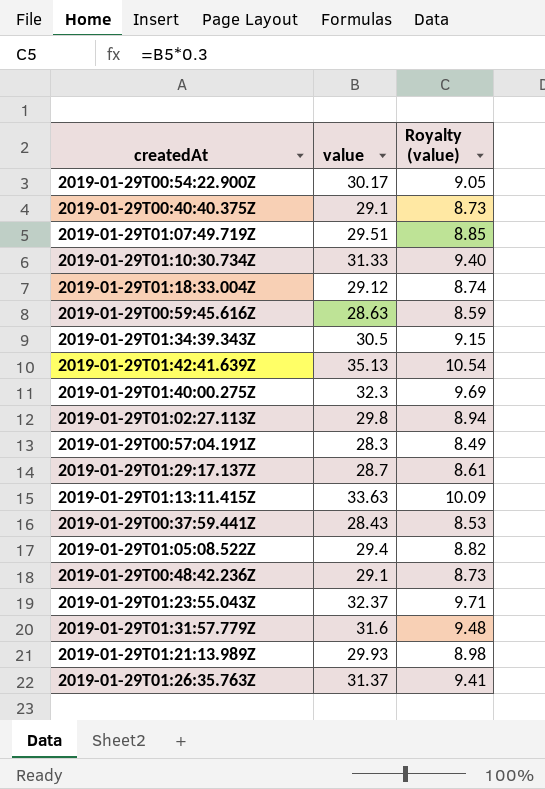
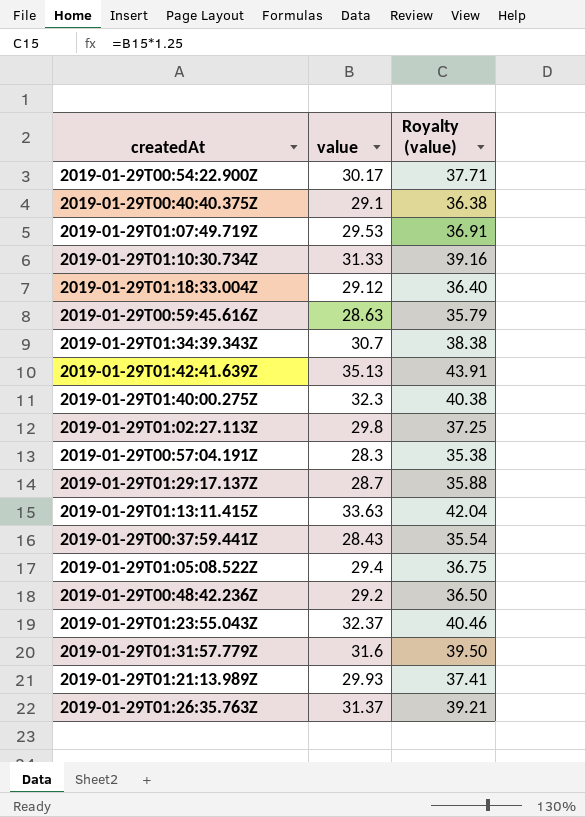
column Royalty (value) | formula: [value] * 0.3 -> [value] * 1.25
2019-01-29T01:07:49.719Z | value: 29.51 -> 29.53
2019-01-29T01:34:39.343Z | value: 30.5 -> 30.7
2019-01-29T00:48:42.236Z | value: 29.1 -> 29.2

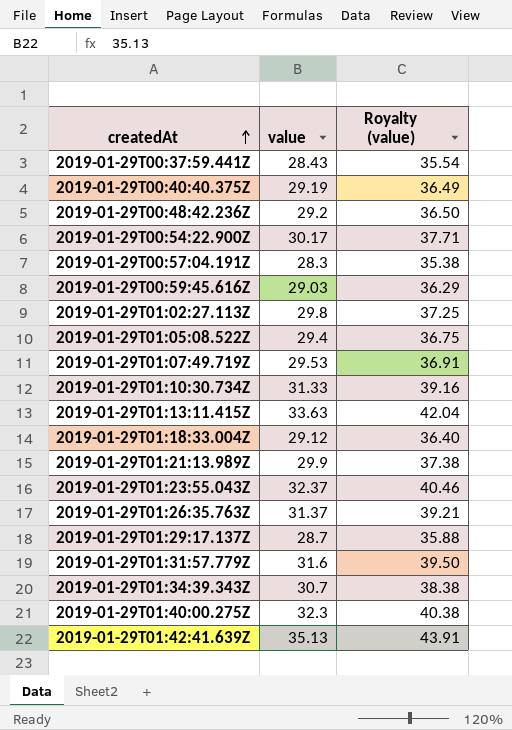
row order: none -> createdAt ascending
2019-01-29T00:40:40.375Z | value: 29.1 -> 29.19
2019-01-29T00:40:40.375Z | Royalty (value): 36.38 -> 36.49
2019-01-29T00:59:45.616Z | value: 28.63 -> 29.03
2019-01-29T00:59:45.616Z | Royalty (value): 35.79 -> 36.29
2019-01-29T01:21:13.989Z | value: 29.93 -> 29.9
2019-01-29T01:21:13.989Z | Royalty (value): 37.41 -> 37.38

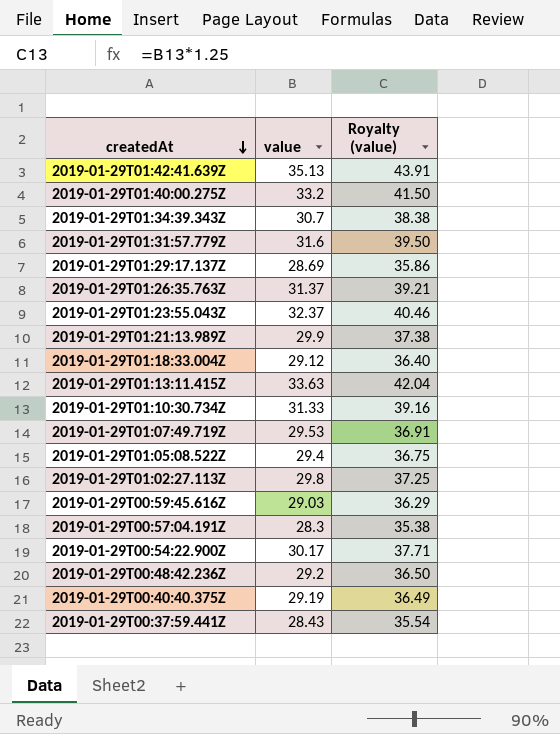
row order: createdAt ascending -> createdAt descending
2019-01-29T01:40:00.275Z | value: 32.3 -> 33.2
2019-01-29T01:40:00.275Z | Royalty (value): 40.38 -> 41.50
2019-01-29T01:29:17.137Z | value: 28.7 -> 28.69
2019-01-29T01:29:17.137Z | Royalty (value): 35.88 -> 35.86

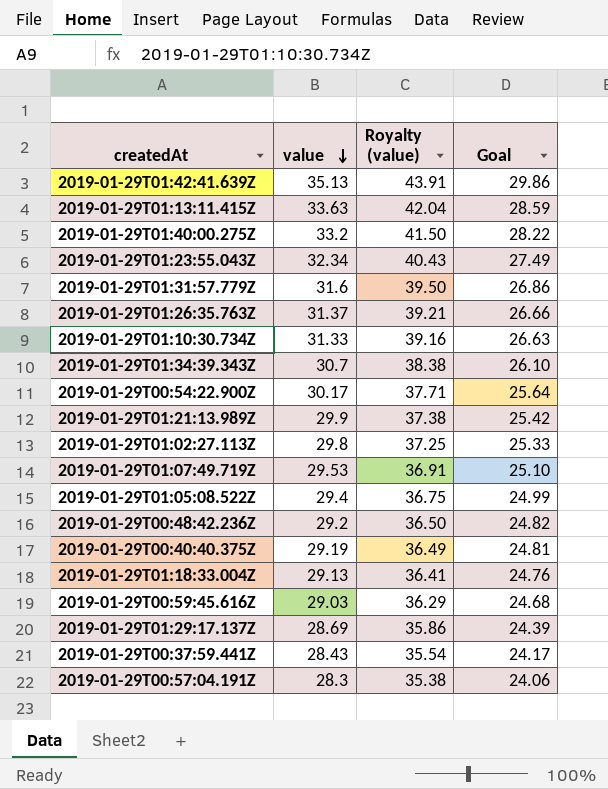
row order: createdAt descending -> value descending
column Goal | formula: none -> [value] * 0.85
2019-01-29T01:23:55.043Z | value: 32.37 -> 32.34
2019-01-29T01:23:55.043Z | Royalty (value): 40.46 -> 40.43
2019-01-29T01:18:33.004Z | value: 29.12 -> 29.13
2019-01-29T01:18:33.004Z | Royalty (value): 36.40 -> 36.41

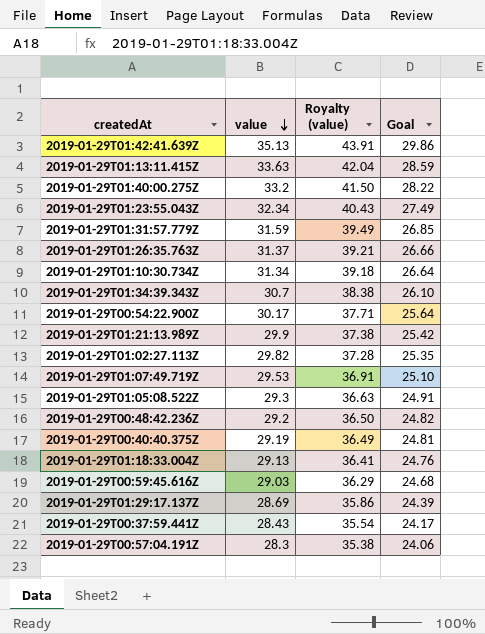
2019-01-29T01:31:57.779Z | value: 31.6 -> 31.59
2019-01-29T01:31:57.779Z | Royalty (value): 39.50 -> 39.49
2019-01-29T01:31:57.779Z | Goal: 26.86 -> 26.85
2019-01-29T01:10:30.734Z | value: 31.33 -> 31.34
2019-01-29T01:10:30.734Z | Royalty (value): 39.16 -> 39.18
2019-01-29T01:10:30.734Z | Goal: 26.63 -> 26.64
2019-01-29T01:02:27.113Z | value: 29.8 -> 29.82
2019-01-29T01:02:27.113Z | Royalty (value): 37.25 -> 37.28
2019-01-29T01:02:27.113Z | Goal: 25.33 -> 25.35
2019-01-29T01:05:08.522Z | value: 29.4 -> 29.3
2019-01-29T01:05:08.522Z | Royalty (value): 36.75 -> 36.63
2019-01-29T01:05:08.522Z | Goal: 24.99 -> 24.91

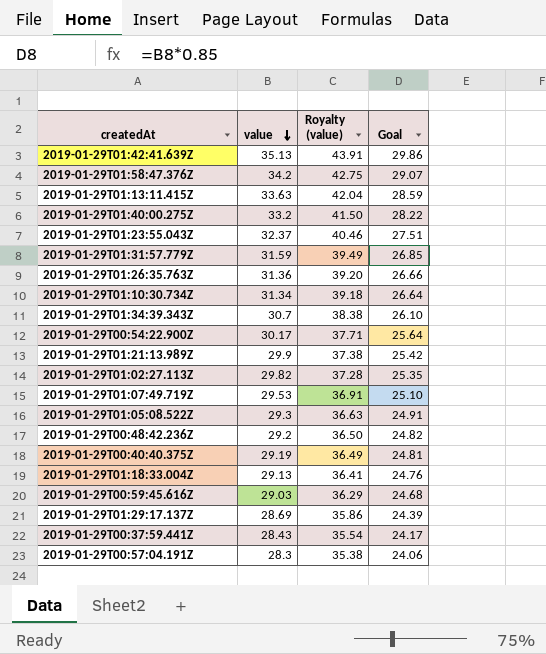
row 2019-01-29T01:58:47.376Z: none -> 34.2 | 42.75 | 29.07
2019-01-29T01:23:55.043Z | value: 32.34 -> 32.37
2019-01-29T01:23:55.043Z | Royalty (value): 40.43 -> 40.46
2019-01-29T01:23:55.043Z | Goal: 27.49 -> 27.51
2019-01-29T01:26:35.763Z | value: 31.37 -> 31.36
2019-01-29T01:26:35.763Z | Royalty (value): 39.21 -> 39.20

